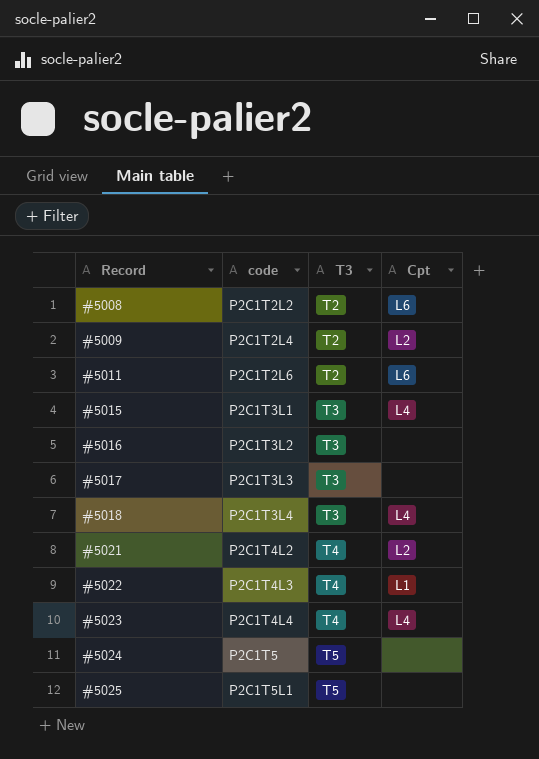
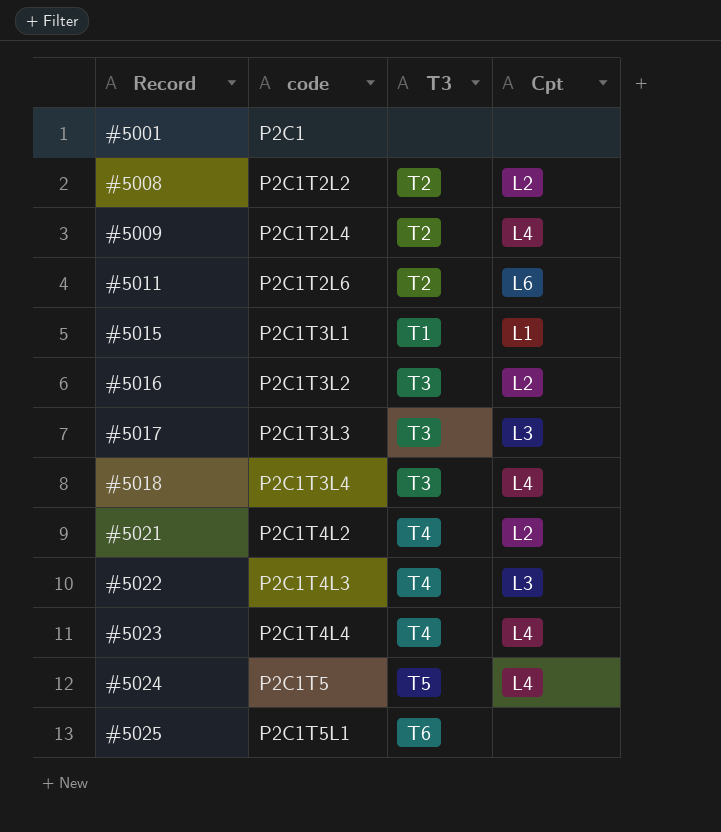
row #5001: none -> P2C1 | none | none
#5008 | Cpt: L6 -> L2
#5009 | Cpt: L2 -> L4
#5015 | T3: T3 -> T1
#5015 | Cpt: L4 -> L1
#5016 | Cpt: none -> L2
#5017 | Cpt: none -> L3
#5022 | Cpt: L1 -> L3
#5024 | Cpt: none -> L4
#5025 | T3: T5 -> T6

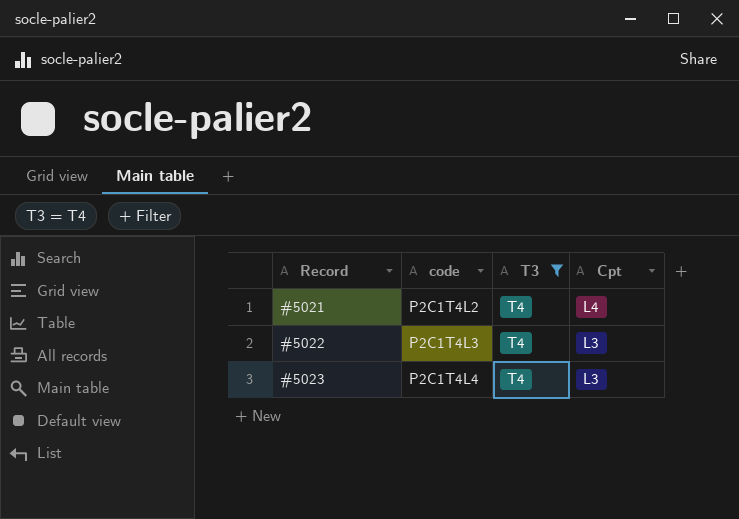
filter: none -> T3 = T4
#5021 | Cpt: L2 -> L4
#5023 | Cpt: L4 -> L3

